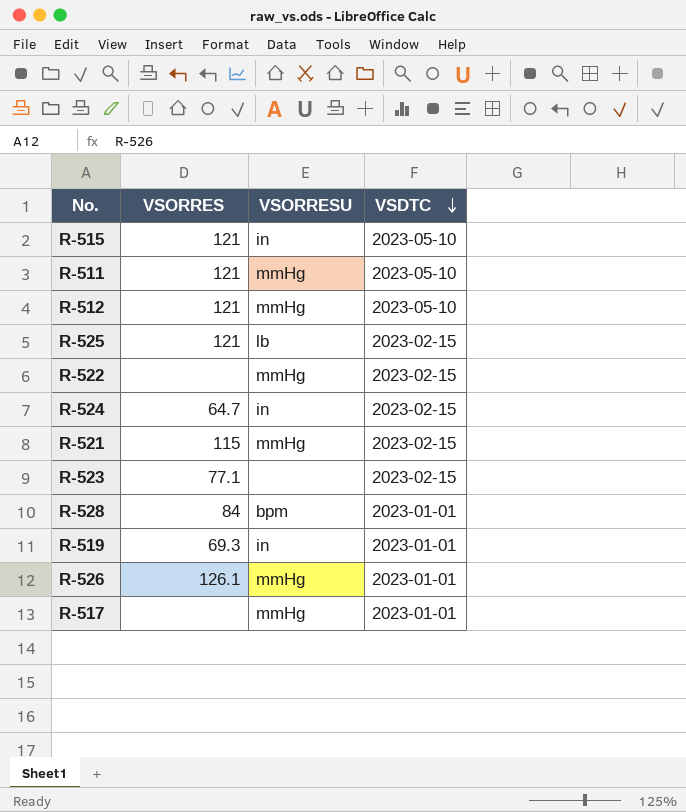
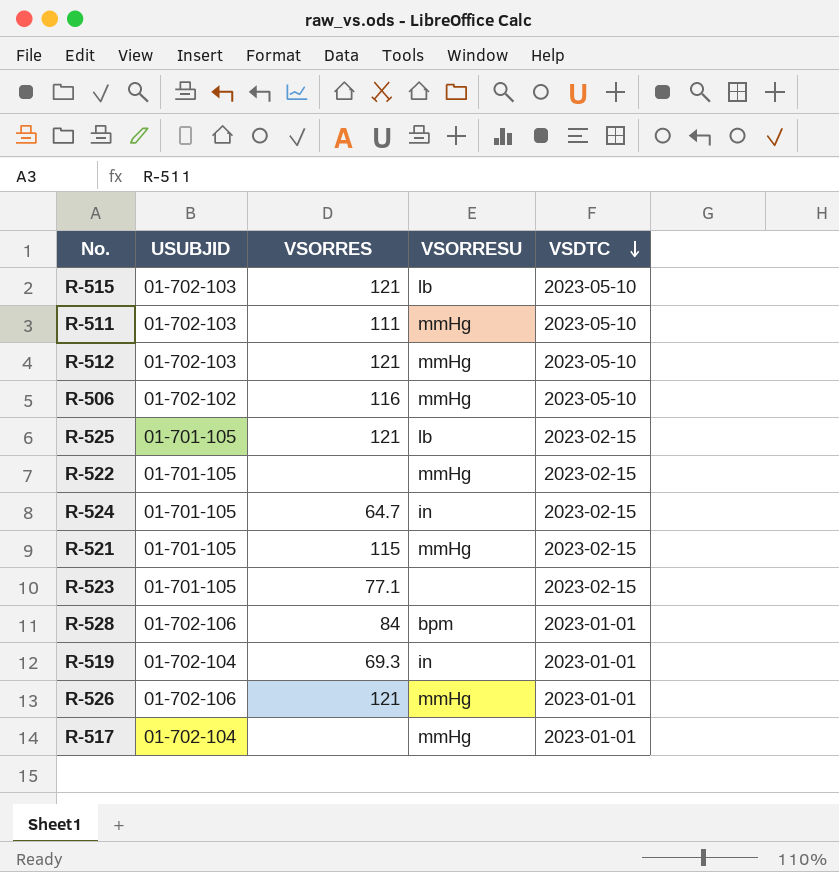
column USUBJID | position: none -> 2
R-515 | VSORRESU: in -> lb
R-511 | VSORRES: 121 -> 111
row R-506: none -> 01-702-102 | 116 | mmHg | 2023-05-10
R-526 | VSORRES: 126.1 -> 121

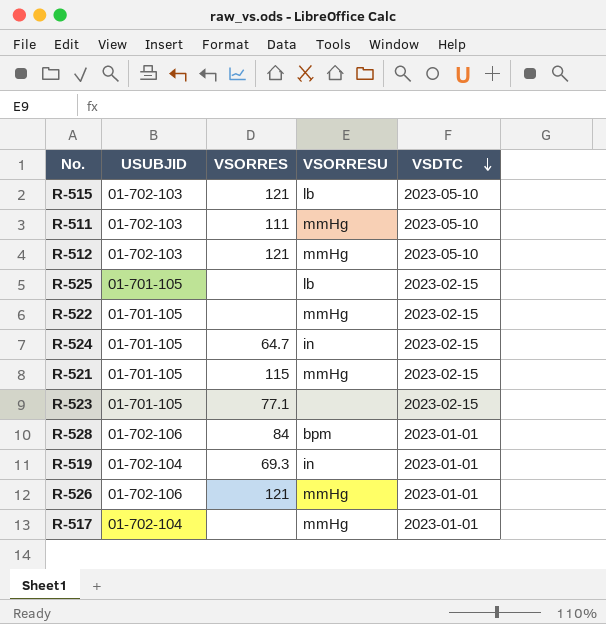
row R-506: 01-702-102 | 116 | mmHg | 2023-05-10 -> none
R-525 | VSORRES: 121 -> none

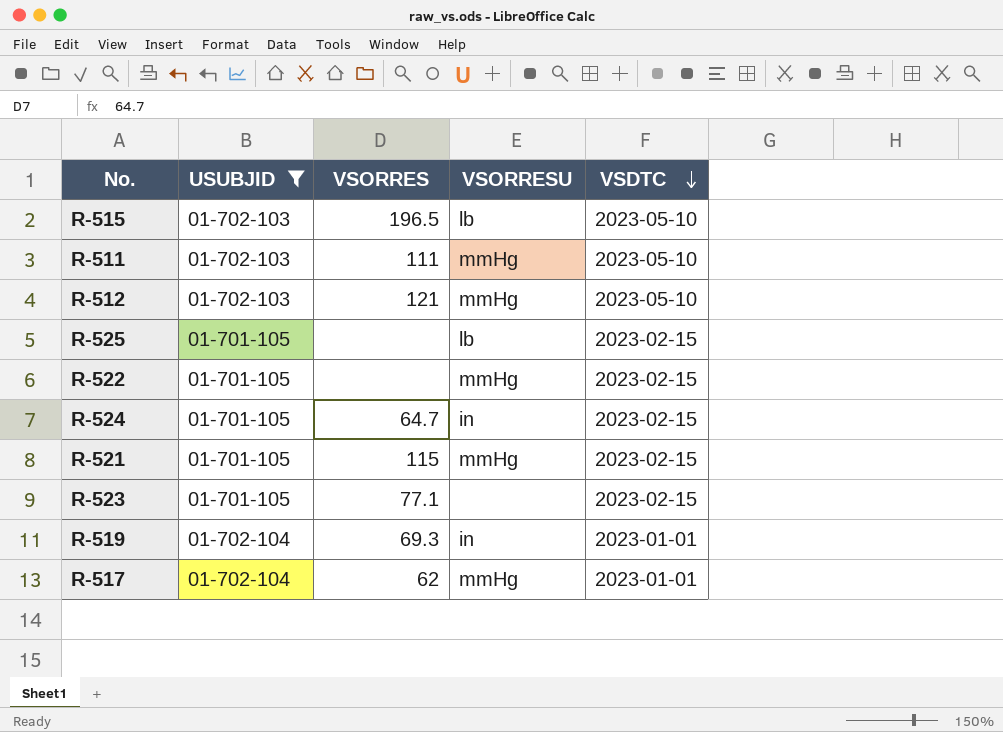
filter: none -> USUBJID != 01-702-106
R-515 | VSORRES: 121 -> 196.5
R-517 | VSORRES: none -> 62

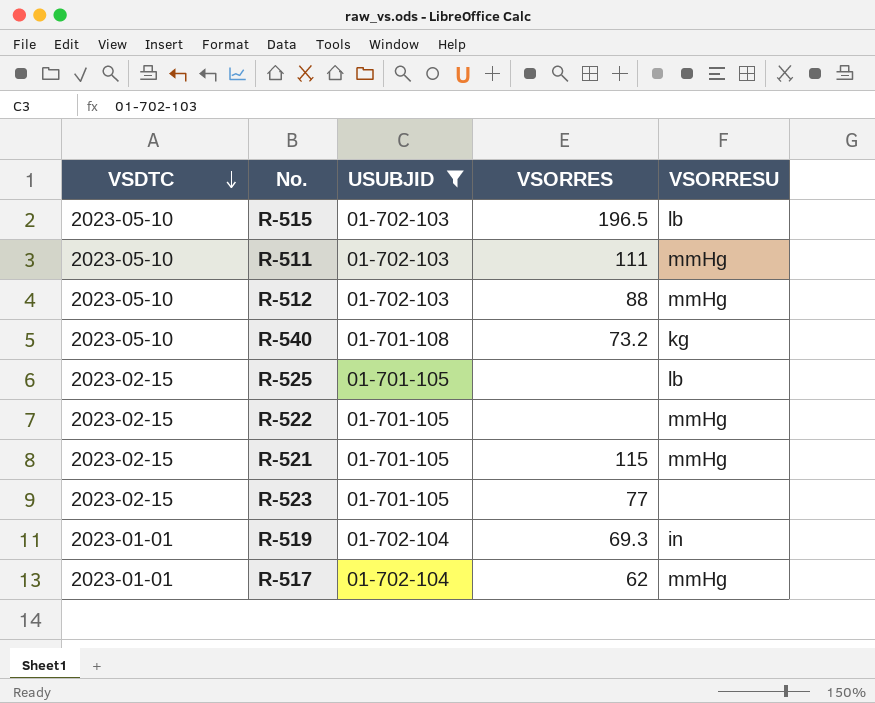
column VSDTC | position: 5 -> 1
row R-524: 01-701-105 | 64.7 | in | 2023-02-15 -> none
R-512 | VSORRES: 121 -> 88
row R-540: none -> 2023-05-10 | 01-701-108 | 73.2 | kg
R-523 | VSORRES: 77.1 -> 77

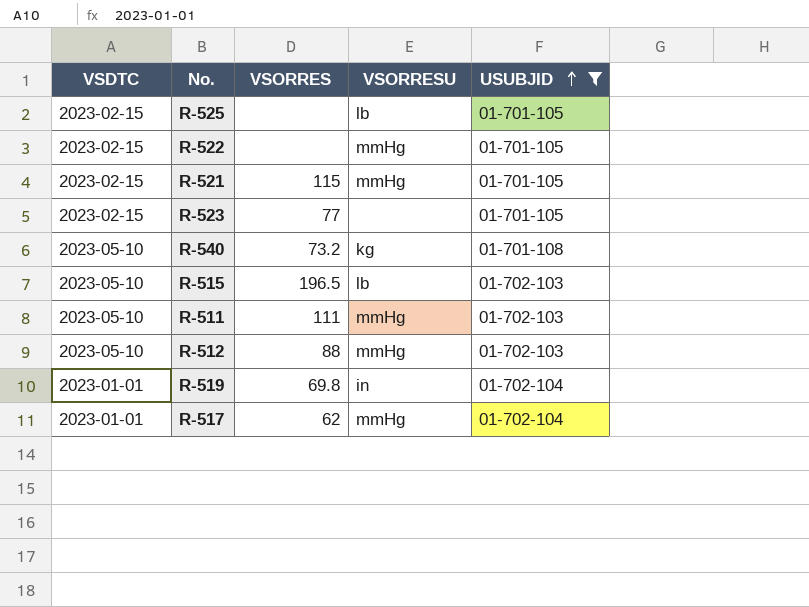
row order: VSDTC descending -> USUBJID ascending
column USUBJID | position: 3 -> 5
R-519 | VSORRES: 69.3 -> 69.8

